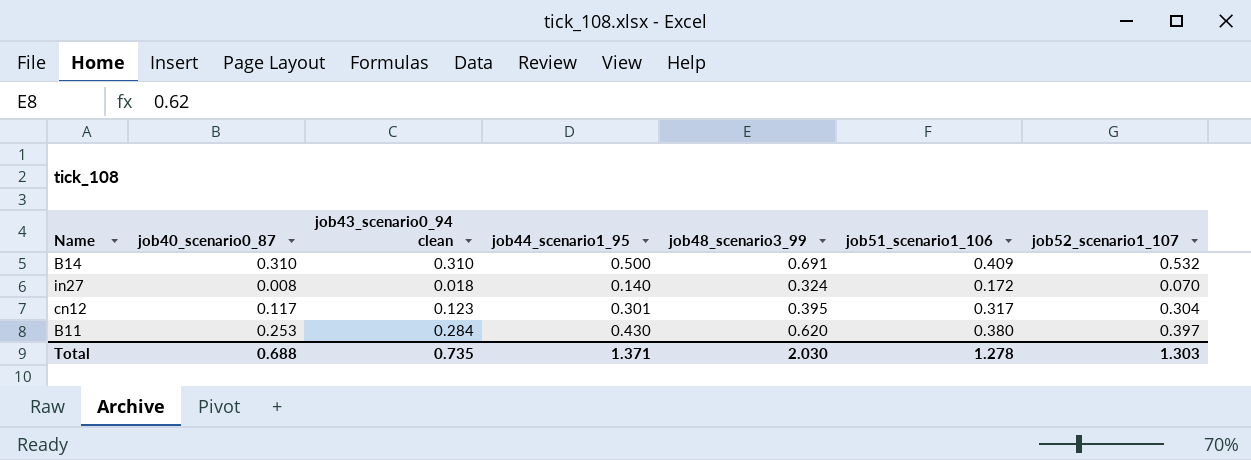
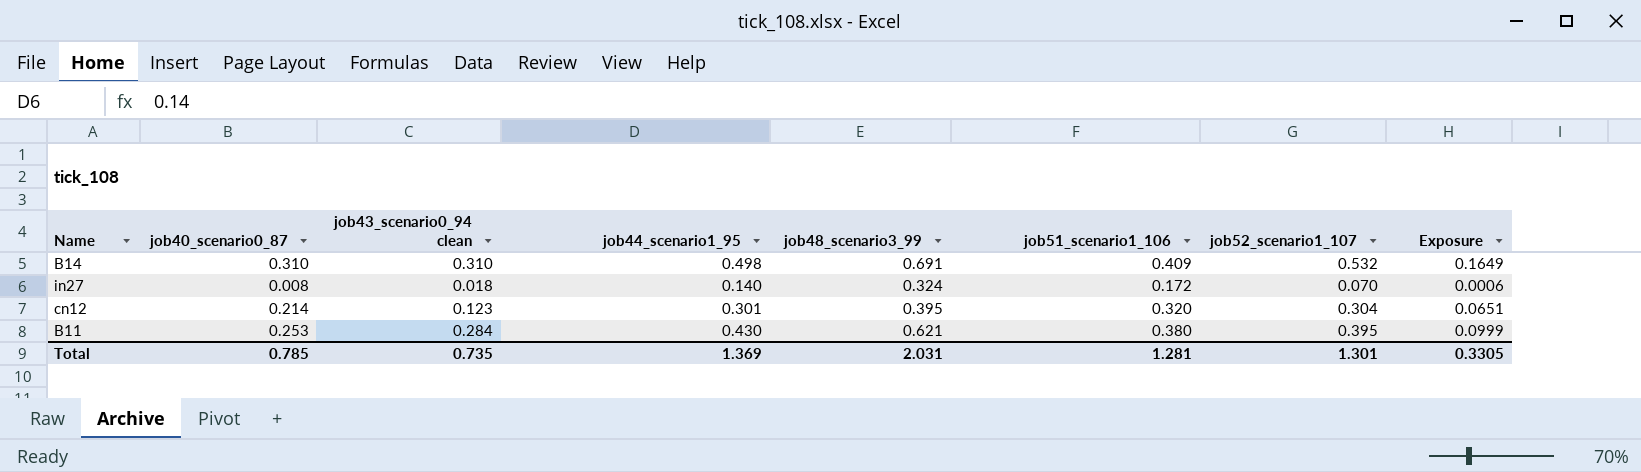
column Exposure | formula: none -> [job40_scenario0_87] * [job52_scenario1_107]
B14 | job44_scenario1_95: 0.500 -> 0.498
cn12 | job40_scenario0_87: 0.117 -> 0.214
cn12 | job51_scenario1_106: 0.317 -> 0.320
B11 | job48_scenario3_99: 0.620 -> 0.621
B11 | job52_scenario1_107: 0.397 -> 0.395
Total | job40_scenario0_87: 0.688 -> 0.785
Total | job44_scenario1_95: 1.371 -> 1.369
Total | job48_scenario3_99: 2.030 -> 2.031
Total | job51_scenario1_106: 1.278 -> 1.281
Total | job52_scenario1_107: 1.303 -> 1.301

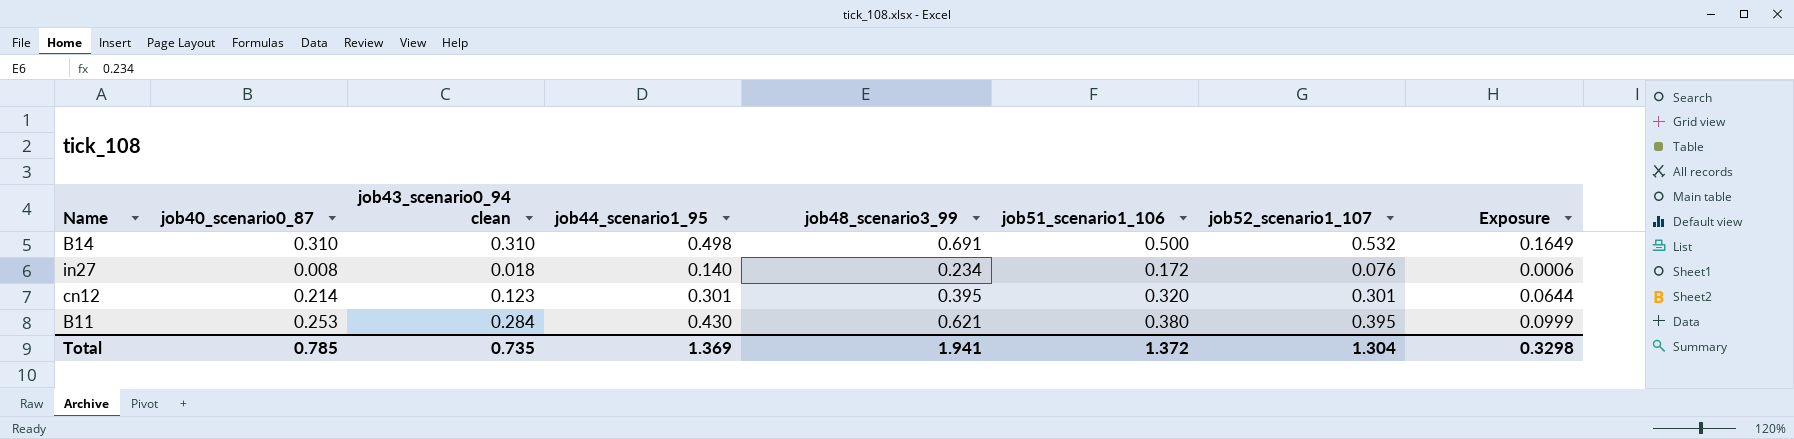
B14 | job51_scenario1_106: 0.409 -> 0.500
in27 | job48_scenario3_99: 0.324 -> 0.234
in27 | job52_scenario1_107: 0.070 -> 0.076
cn12 | job52_scenario1_107: 0.304 -> 0.301
cn12 | Exposure: 0.0651 -> 0.0644
Total | job48_scenario3_99: 2.031 -> 1.941
Total | job51_scenario1_106: 1.281 -> 1.372
Total | job52_scenario1_107: 1.301 -> 1.304
Total | Exposure: 0.3305 -> 0.3298

